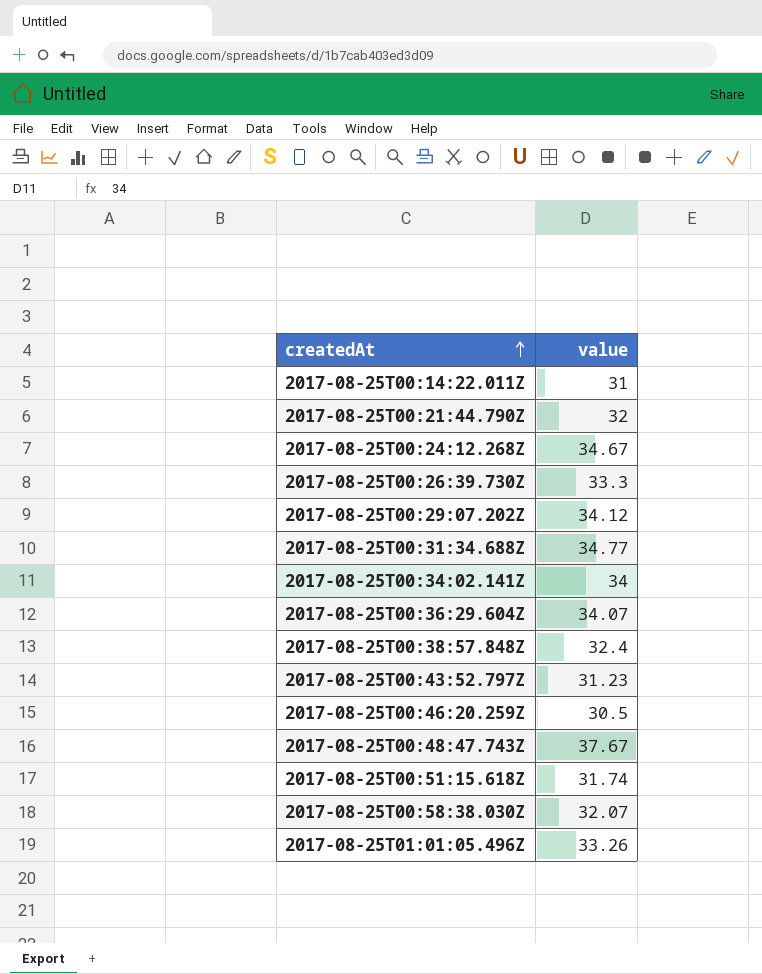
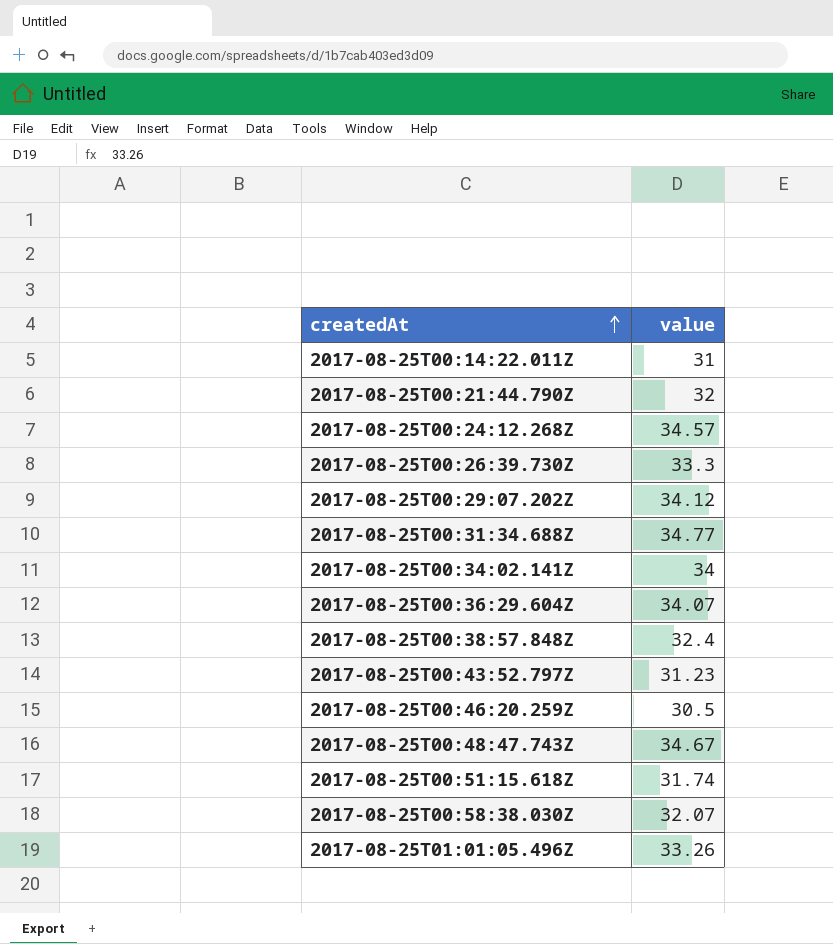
2017-08-25T00:24:12.268Z | value: 34.67 -> 34.57
2017-08-25T00:48:47.743Z | value: 37.67 -> 34.67

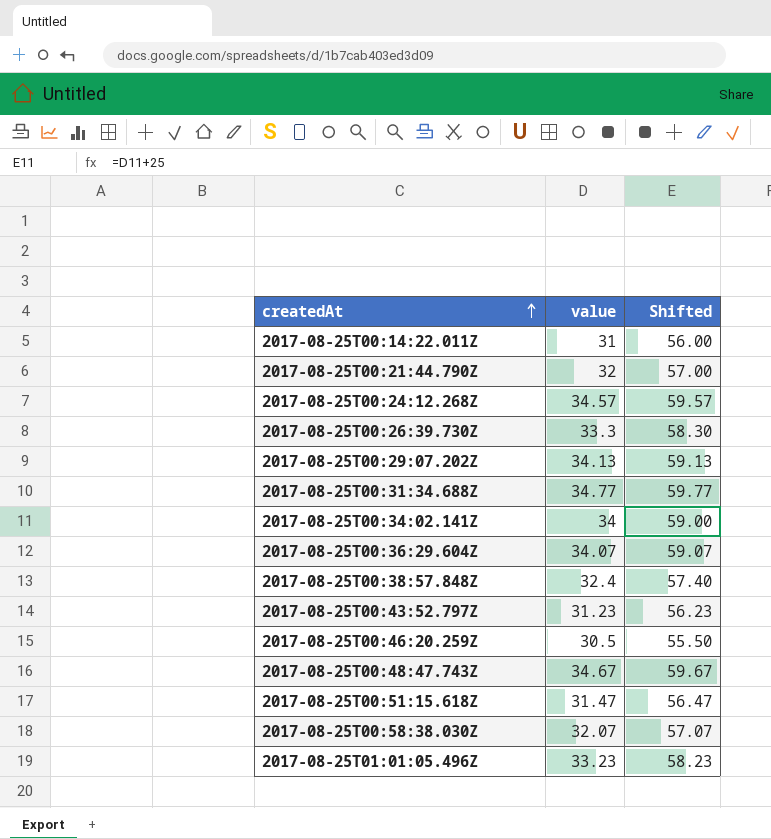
column Shifted | formula: none -> [value] + 25
2017-08-25T00:29:07.202Z | value: 34.12 -> 34.13
2017-08-25T00:51:15.618Z | value: 31.74 -> 31.47
2017-08-25T01:01:05.496Z | value: 33.26 -> 33.23

